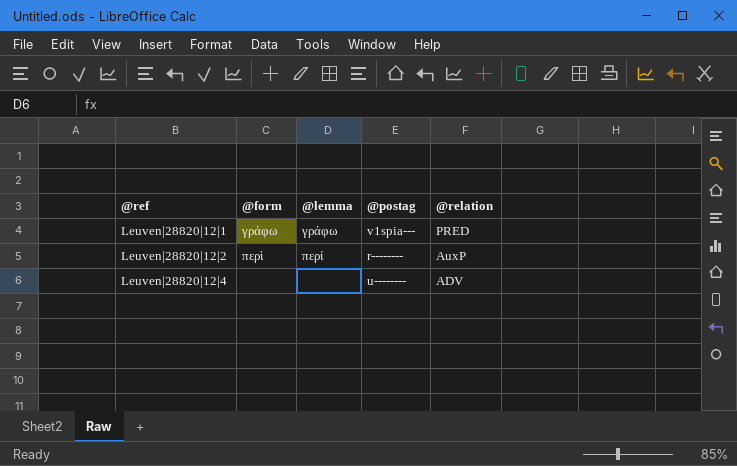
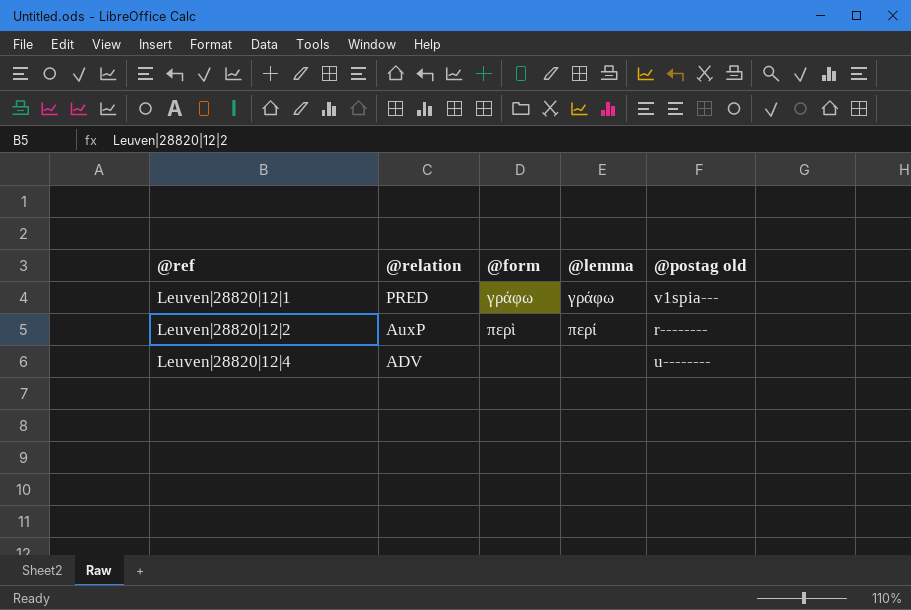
column @relation | position: 5 -> 2
column name: @postag -> @postag old

